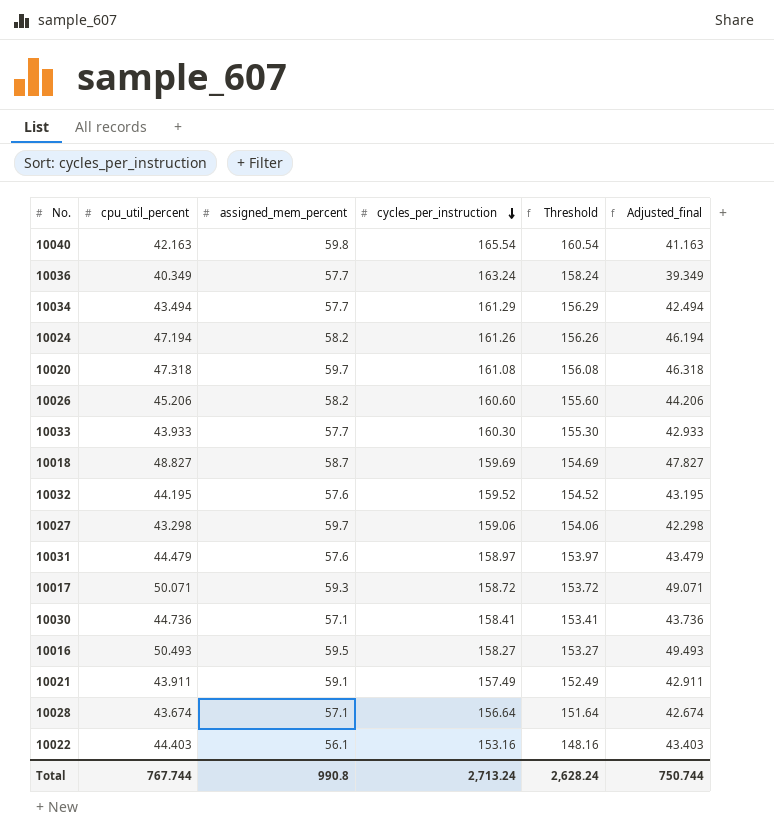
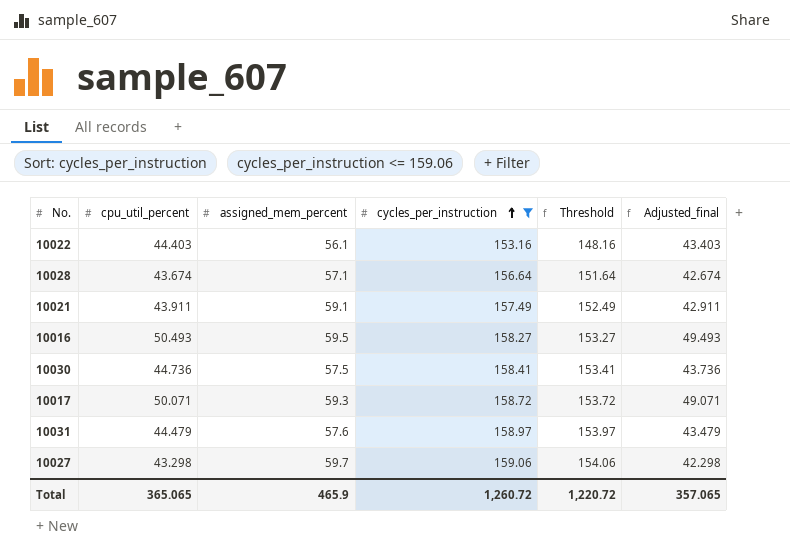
filter: none -> cycles_per_instruction <= 159.06
row order: cycles_per_instruction descending -> cycles_per_instruction ascending
10030 | assigned_mem_percent: 57.1 -> 57.5
Total | cpu_util_percent: 767.744 -> 365.065
Total | assigned_mem_percent: 990.8 -> 465.9
Total | cycles_per_instruction: 2,713.24 -> 1,260.72
Total | Threshold: 2,628.24 -> 1,220.72
Total | Adjusted_final: 750.744 -> 357.065

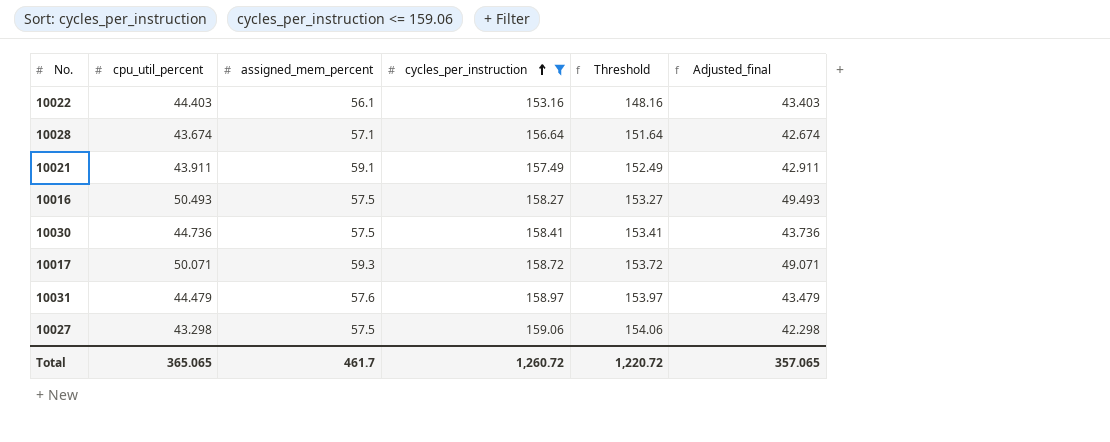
10016 | assigned_mem_percent: 59.5 -> 57.5
10027 | assigned_mem_percent: 59.7 -> 57.5
Total | assigned_mem_percent: 465.9 -> 461.7

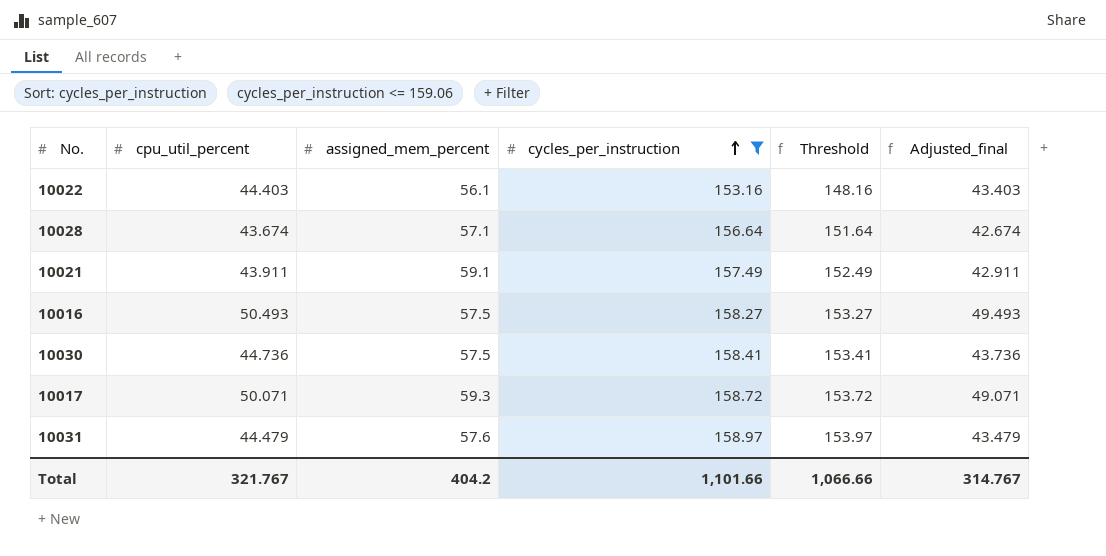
row 10027: 43.298 | 57.5 | 159.06 | 154.06 | 42.298 -> none
Total | cpu_util_percent: 365.065 -> 321.767
Total | assigned_mem_percent: 461.7 -> 404.2
Total | cycles_per_instruction: 1,260.72 -> 1,101.66
Total | Threshold: 1,220.72 -> 1,066.66
Total | Adjusted_final: 357.065 -> 314.767

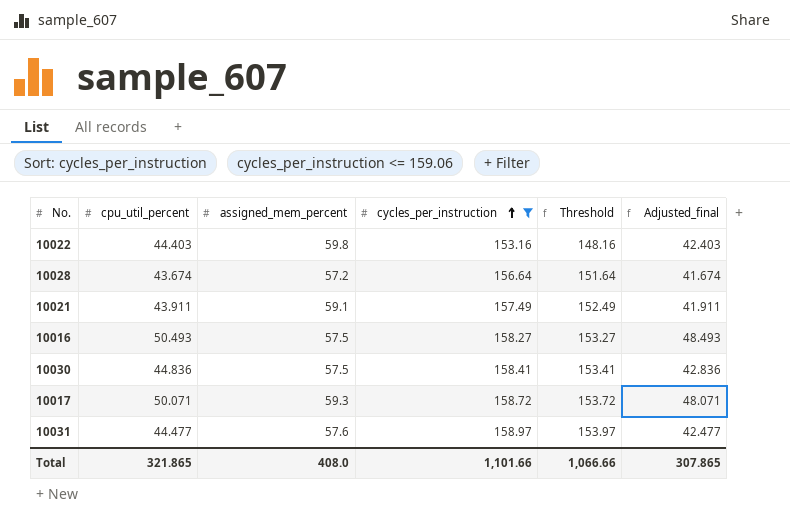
column Adjusted_final | formula: [cpu_util_percent] - 1 -> [cpu_util_percent] - 2
10022 | assigned_mem_percent: 56.1 -> 59.8
10028 | assigned_mem_percent: 57.1 -> 57.2
10030 | cpu_util_percent: 44.736 -> 44.836
10031 | cpu_util_percent: 44.479 -> 44.477
Total | cpu_util_percent: 321.767 -> 321.865
Total | assigned_mem_percent: 404.2 -> 408.0
Total | Adjusted_final: 314.767 -> 307.865

